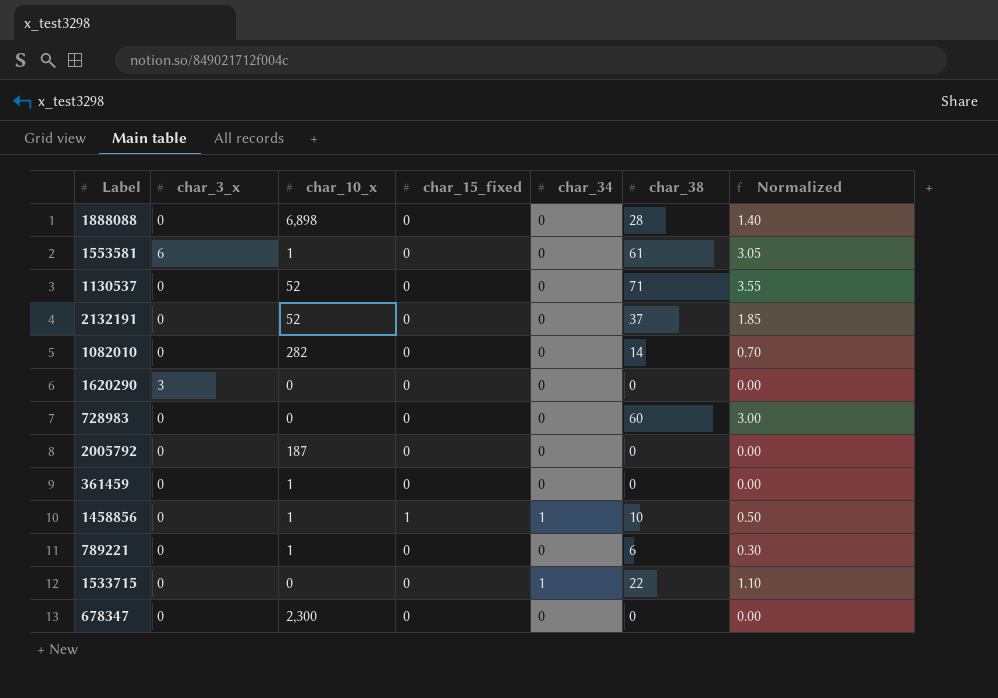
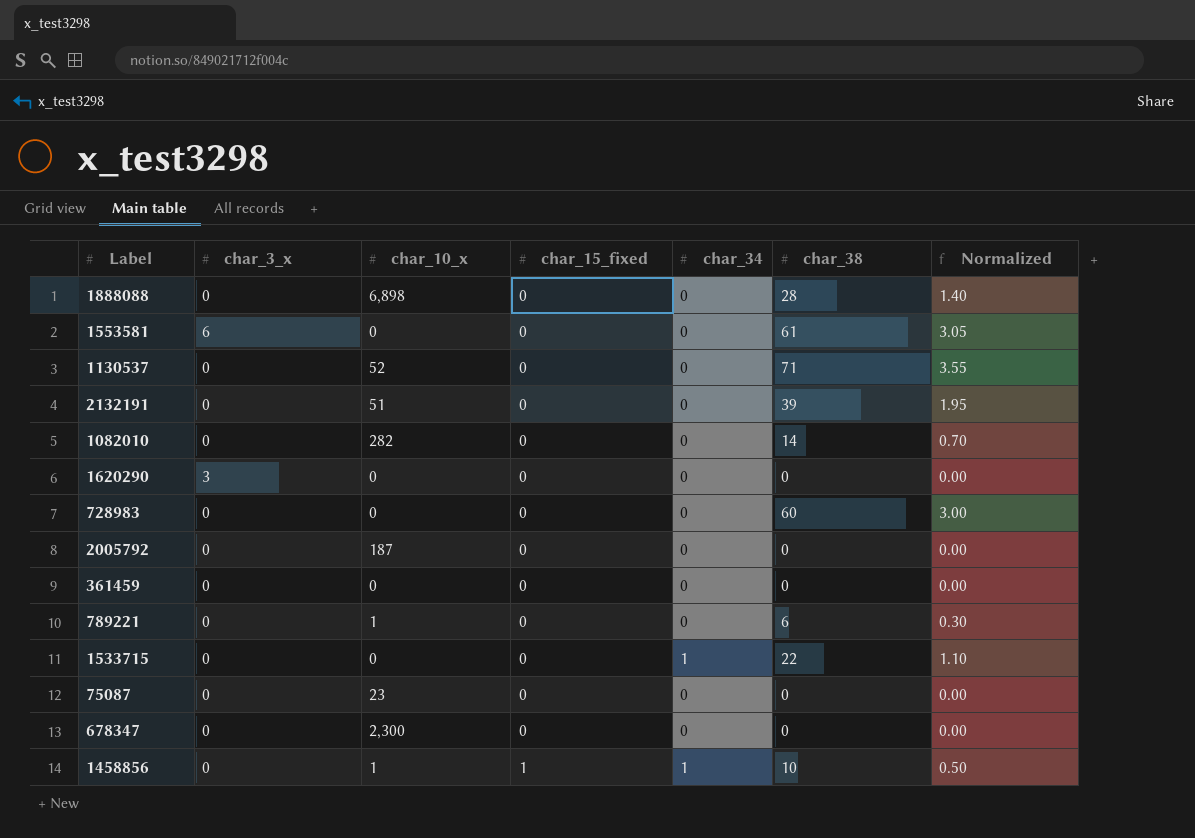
row order: none -> char_15_fixed ascending
1553581 | char_10_x: 1 -> 0
2132191 | char_10_x: 52 -> 51
2132191 | char_38: 37 -> 39
2132191 | Normalized: 1.85 -> 1.95
361459 | char_10_x: 1 -> 0
row 75087: none -> 0 | 23 | 0 | 0 | 0 | 0.00

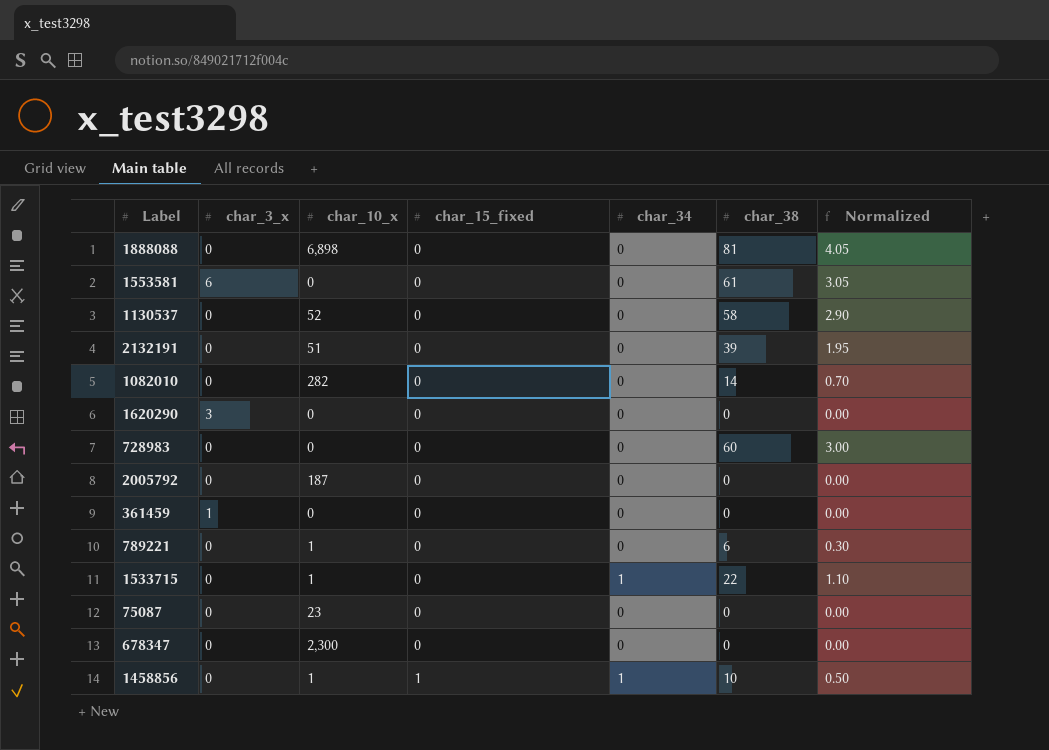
1888088 | char_38: 28 -> 81
1888088 | Normalized: 1.40 -> 4.05
1130537 | char_38: 71 -> 58
1130537 | Normalized: 3.55 -> 2.90
361459 | char_3_x: 0 -> 1
1533715 | char_10_x: 0 -> 1

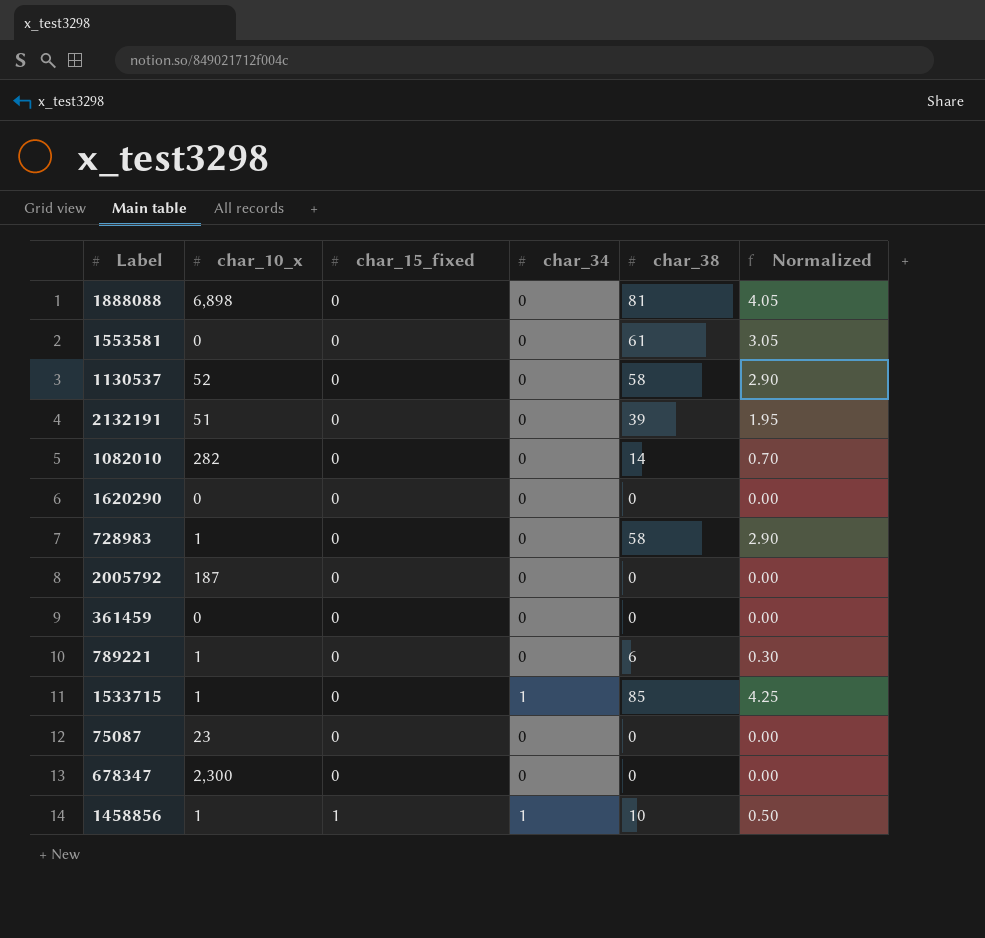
column char_3_x | position: 2 -> none
728983 | char_10_x: 0 -> 1
728983 | char_38: 60 -> 58
728983 | Normalized: 3.00 -> 2.90
1533715 | char_38: 22 -> 85
1533715 | Normalized: 1.10 -> 4.25

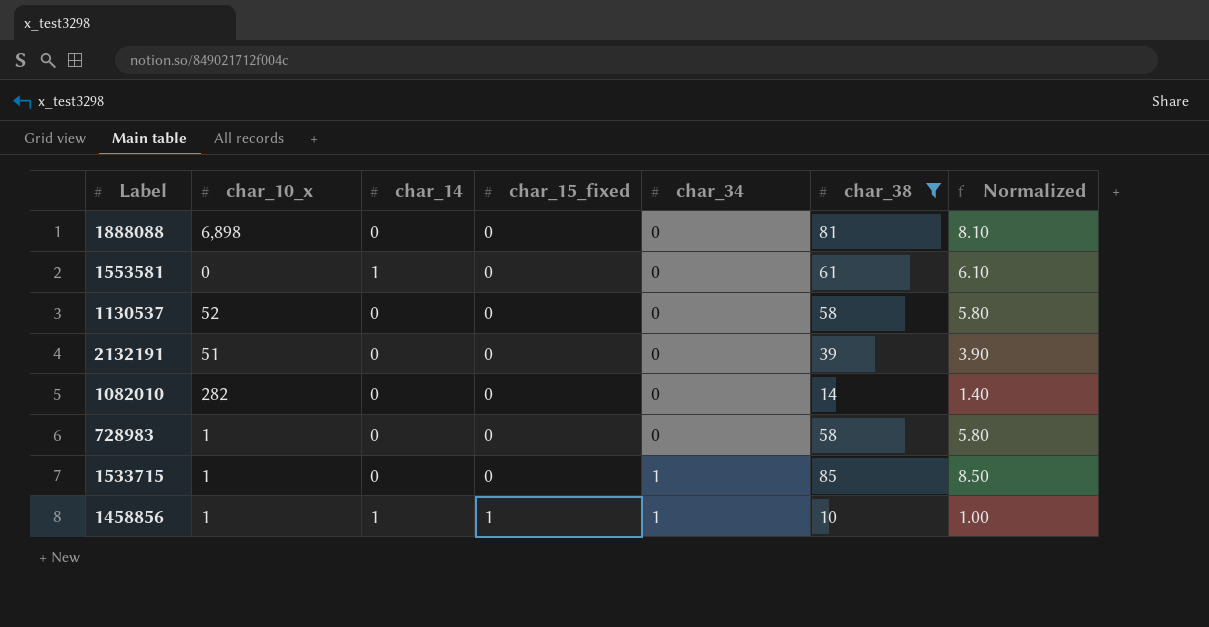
filter: none -> char_38 >= 10
column char_14 | position: none -> 3
column Normalized | formula: [char_38] * 0.05 -> [char_38] * 0.1

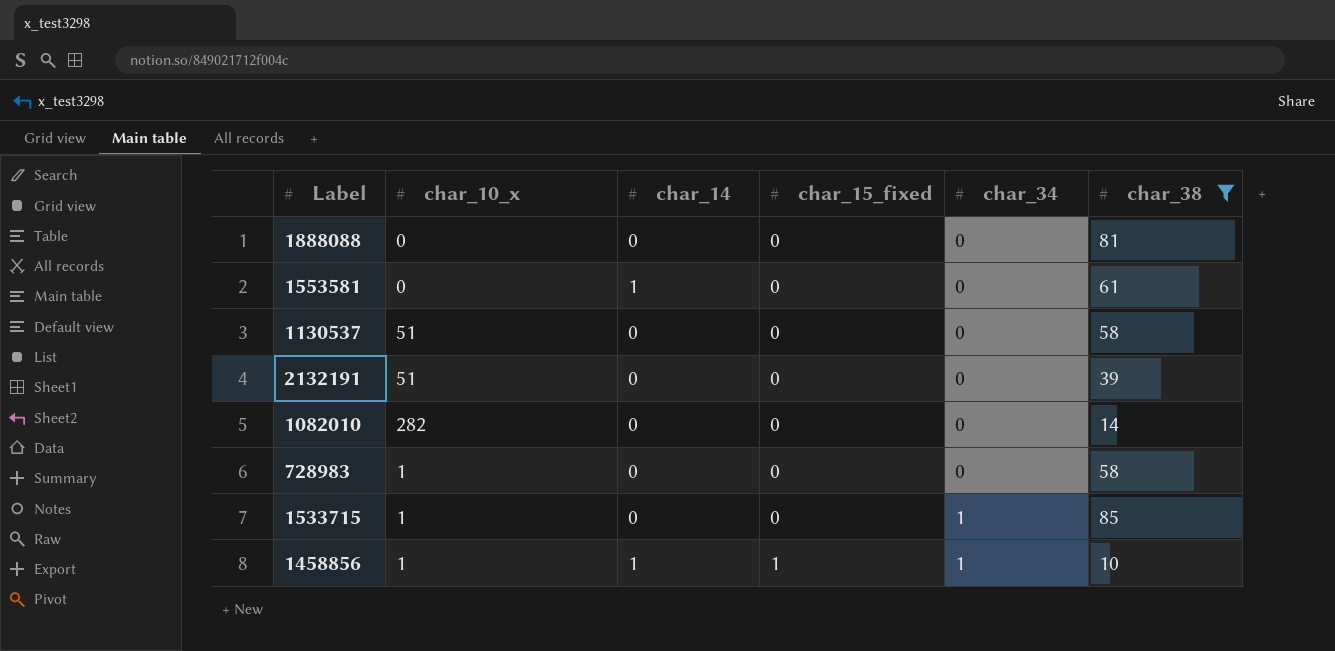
column Normalized | formula: [char_38] * 0.1 -> none
1888088 | char_10_x: 6,898 -> 0
1130537 | char_10_x: 52 -> 51

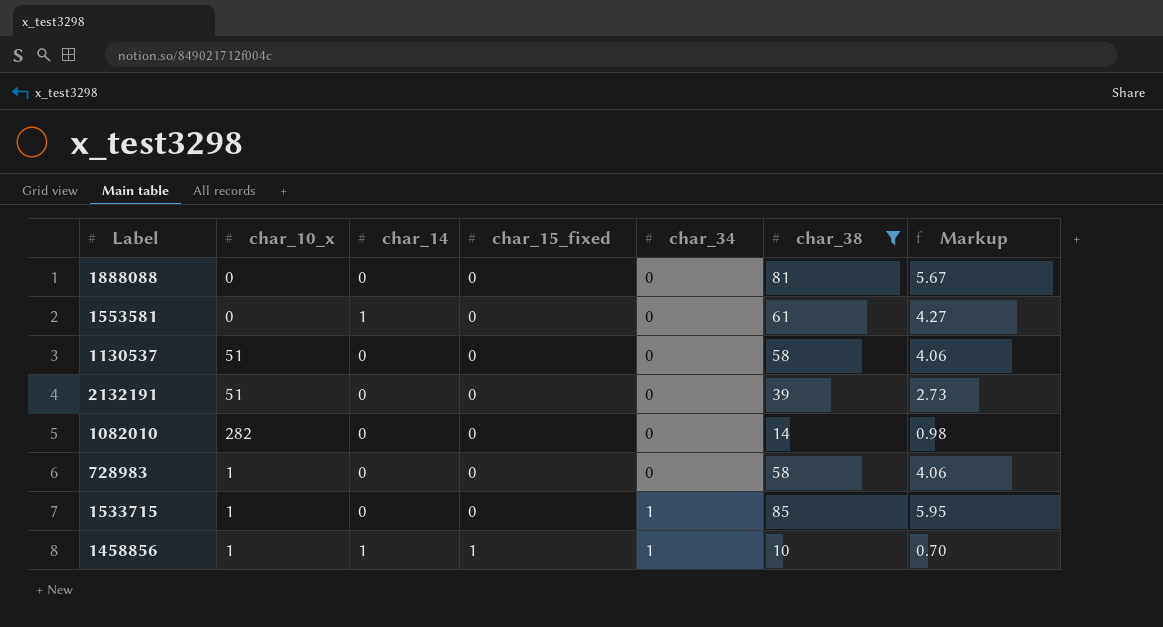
column Markup | formula: none -> [char_38] * 0.07

